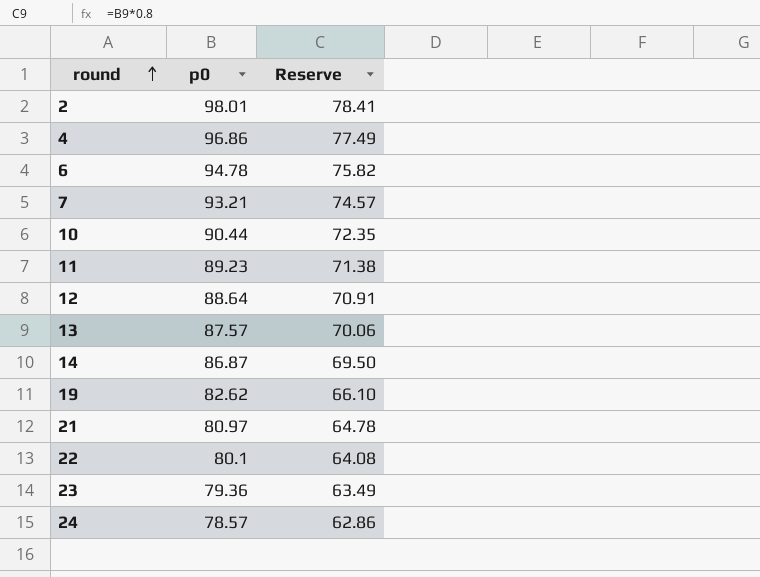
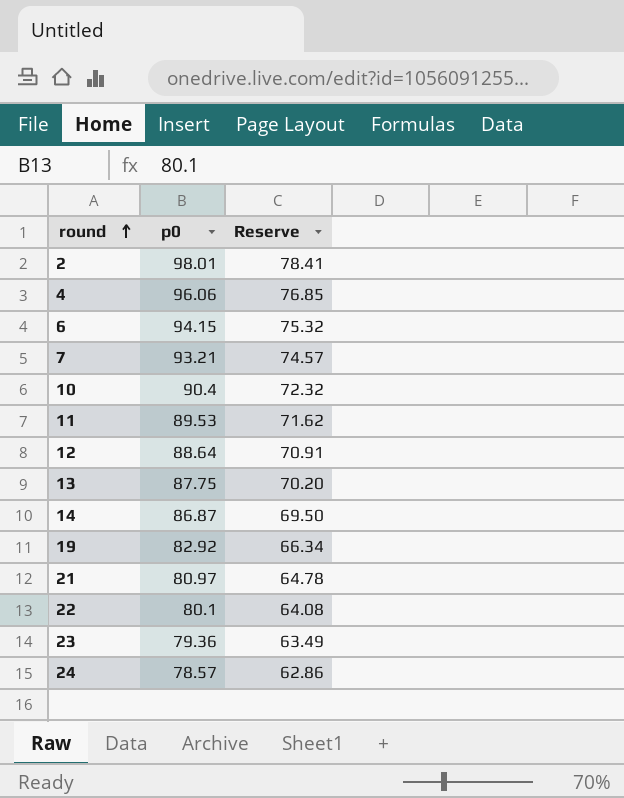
4 | p0: 96.86 -> 96.06
4 | Reserve: 77.49 -> 76.85
6 | p0: 94.78 -> 94.15
6 | Reserve: 75.82 -> 75.32
10 | p0: 90.44 -> 90.4
10 | Reserve: 72.35 -> 72.32
11 | p0: 89.23 -> 89.53
11 | Reserve: 71.38 -> 71.62
13 | p0: 87.57 -> 87.75
13 | Reserve: 70.06 -> 70.20
19 | p0: 82.62 -> 82.92
19 | Reserve: 66.10 -> 66.34

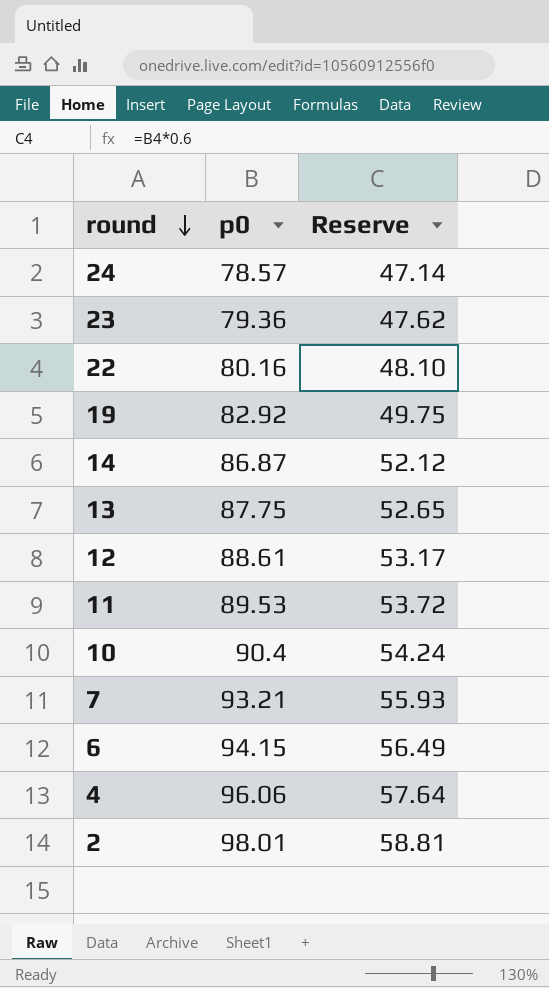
row order: round ascending -> round descending
column Reserve | formula: [p0] * 0.8 -> [p0] * 0.6
row 21: 80.97 | 64.78 -> none
22 | p0: 80.1 -> 80.16
12 | p0: 88.64 -> 88.61

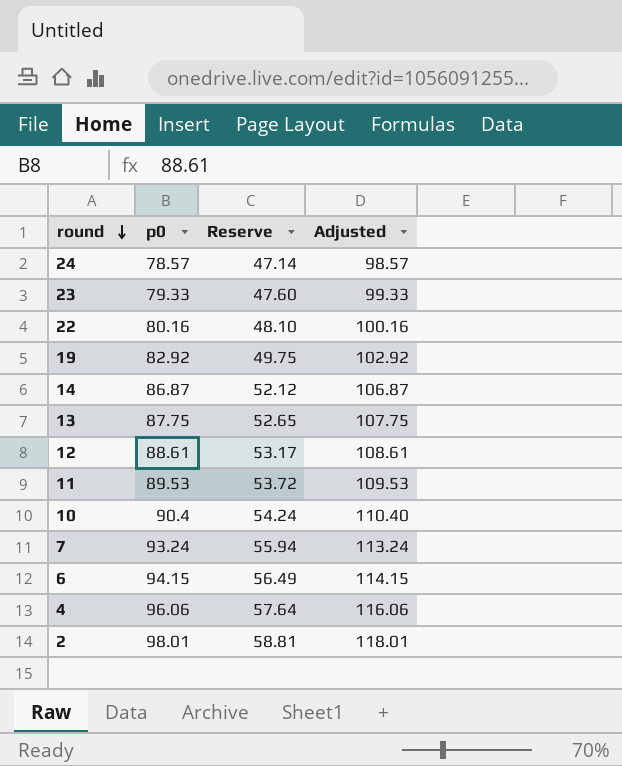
column Adjusted | formula: none -> [p0] + 20
23 | p0: 79.36 -> 79.33
23 | Reserve: 47.62 -> 47.60
7 | p0: 93.21 -> 93.24
7 | Reserve: 55.93 -> 55.94

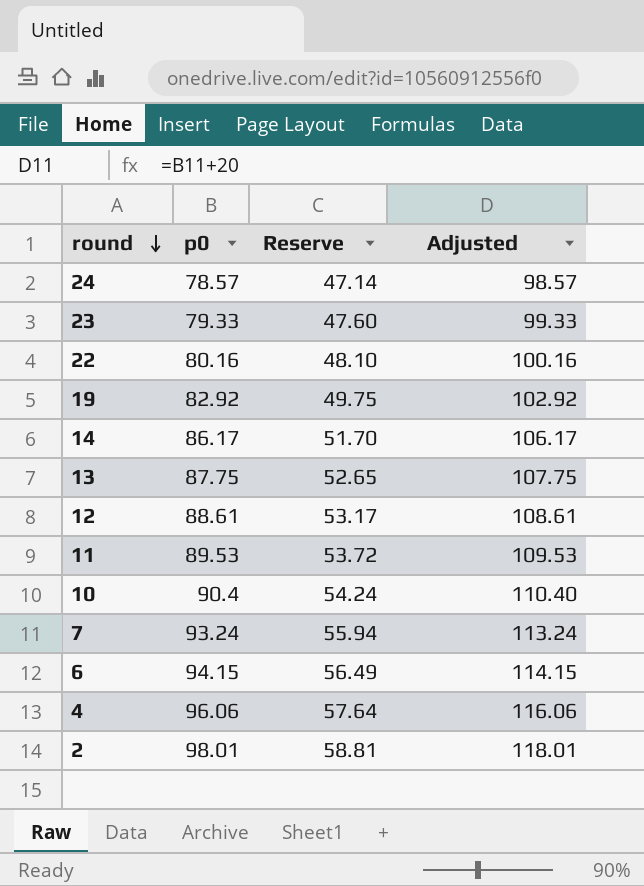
14 | p0: 86.87 -> 86.17
14 | Reserve: 52.12 -> 51.70
14 | Adjusted: 106.87 -> 106.17

